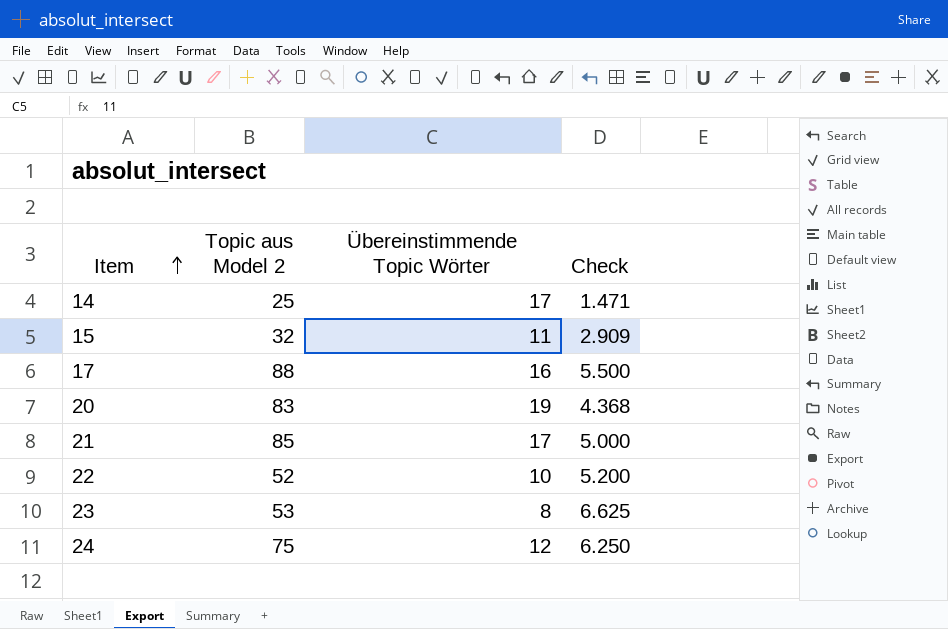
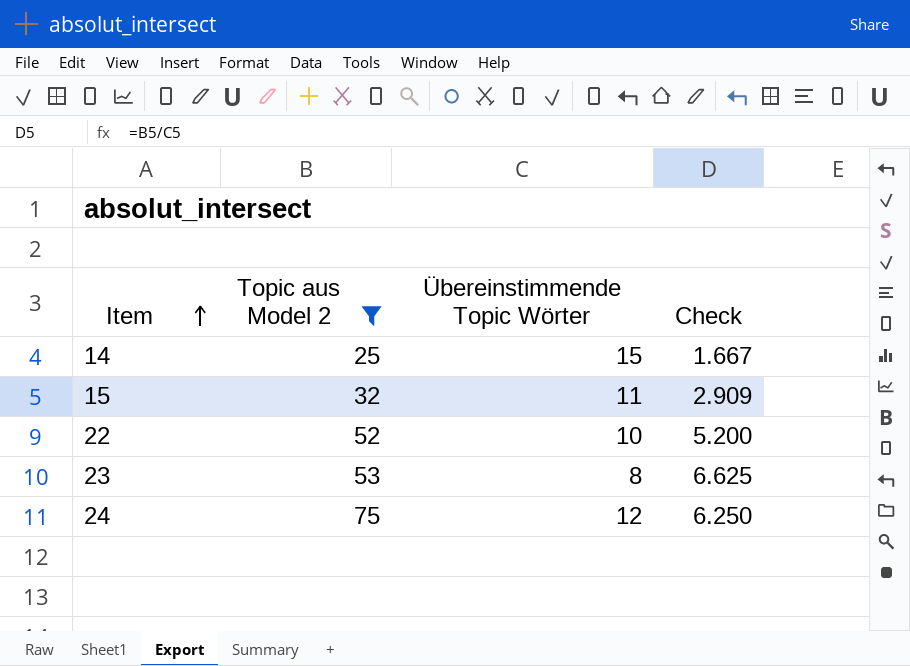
filter: none -> Topic aus Model 2 <= 75
14 | Übereinstimmende Topic Wörter: 17 -> 15
14 | Check: 1.471 -> 1.667

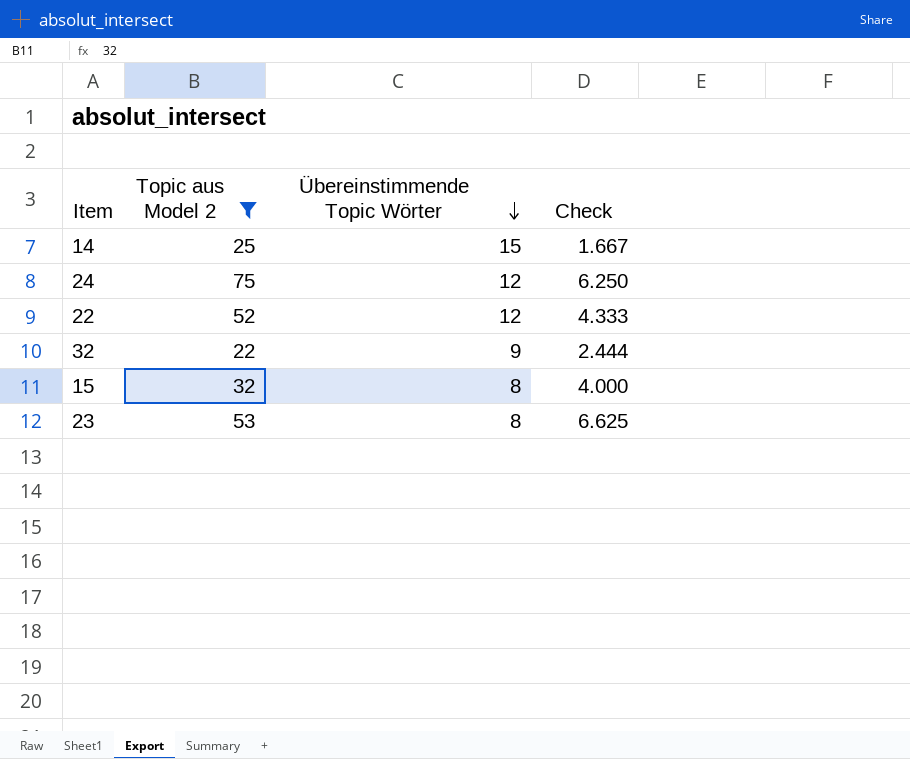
row order: Item ascending -> Übereinstimmende Topic Wörter descending
22 | Übereinstimmende Topic Wörter: 10 -> 12
22 | Check: 5.200 -> 4.333
row 32: none -> 22 | 9 | 2.444
15 | Übereinstimmende Topic Wörter: 11 -> 8
15 | Check: 2.909 -> 4.000

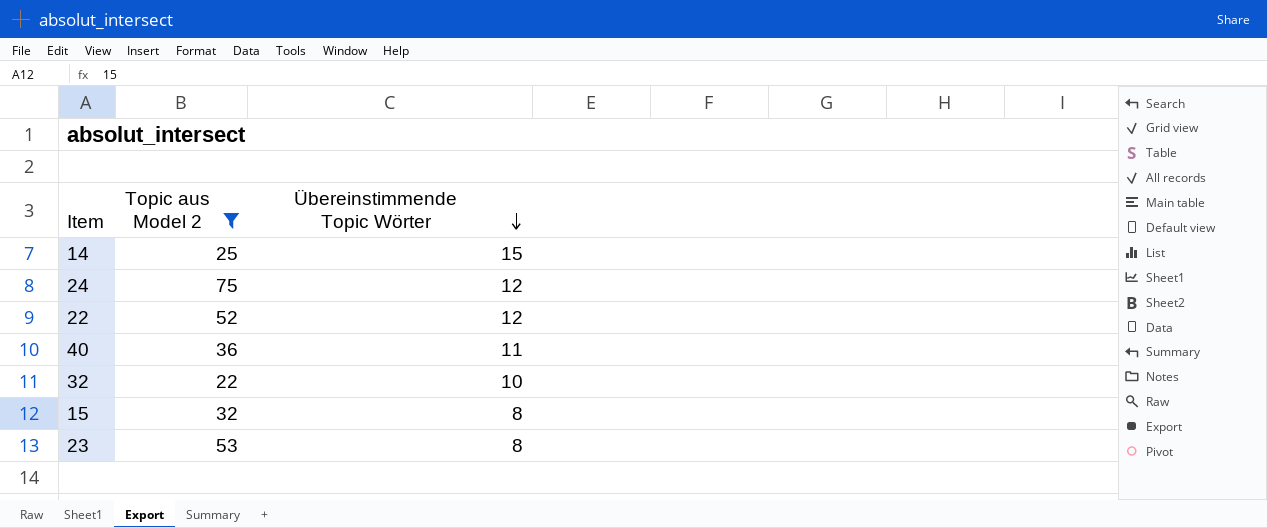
column Check | formula: [Topic aus Model 2] / [Übereinstimmende Topic Wörter] -> none
row 40: none -> 36 | 11
32 | Übereinstimmende Topic Wörter: 9 -> 10

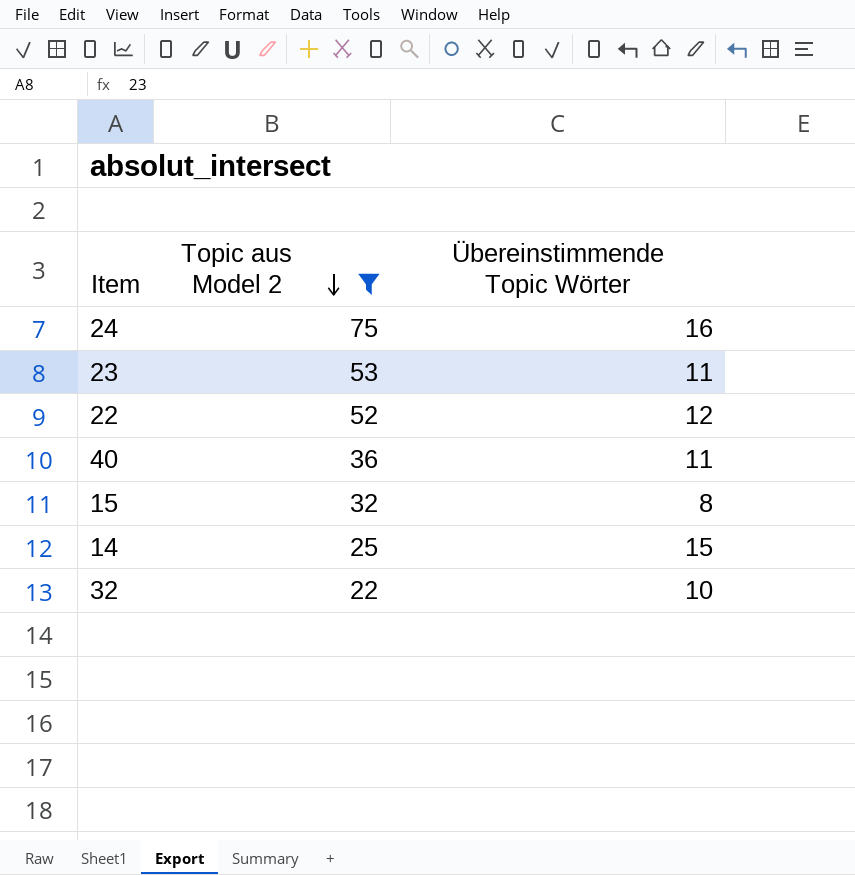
row order: Übereinstimmende Topic Wörter descending -> Topic aus Model 2 descending
24 | Übereinstimmende Topic Wörter: 12 -> 16
23 | Übereinstimmende Topic Wörter: 8 -> 11

